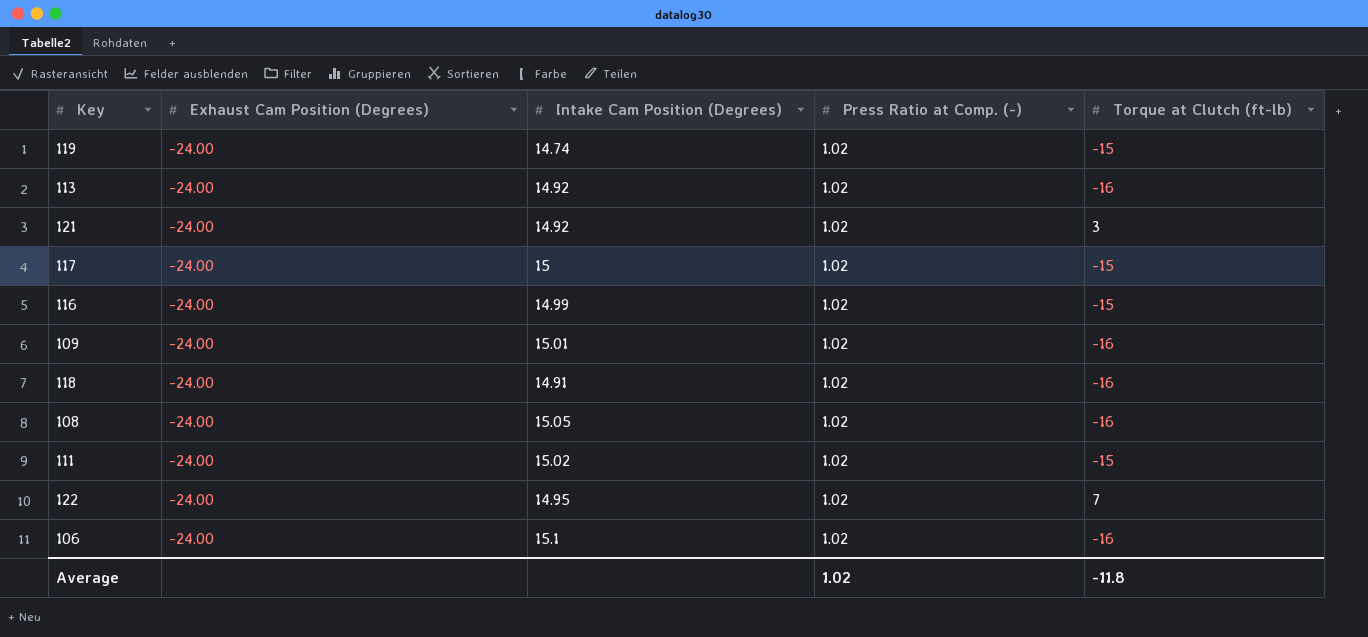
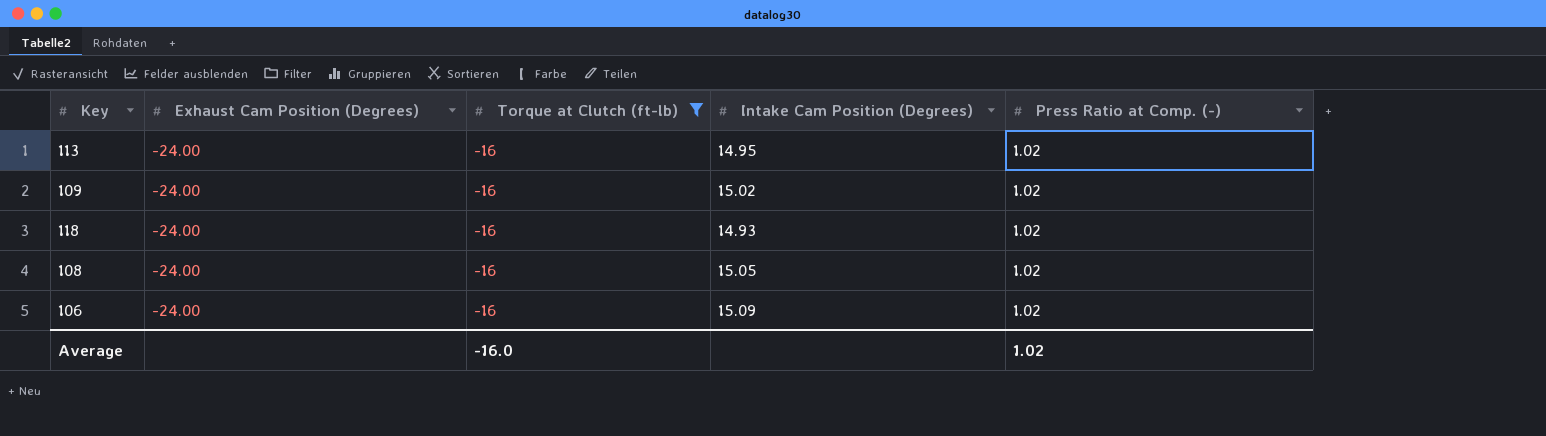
filter: none -> Torque at Clutch (ft-lb) = -16
column Torque at Clutch (ft-lb) | position: 5 -> 3
113 | Intake Cam Position (Degrees): 14.92 -> 14.95
109 | Intake Cam Position (Degrees): 15.01 -> 15.02
118 | Intake Cam Position (Degrees): 14.91 -> 14.93
106 | Intake Cam Position (Degrees): 15.1 -> 15.09
Average | Torque at Clutch (ft-lb): -11.8 -> -16.0

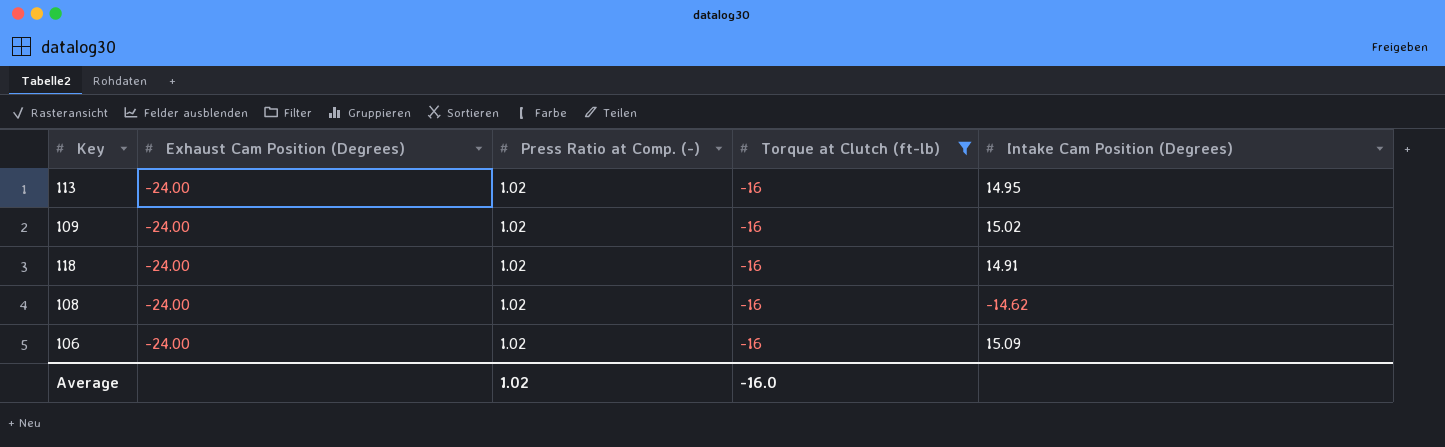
column Press Ratio at Comp. (-) | position: 5 -> 3
118 | Intake Cam Position (Degrees): 14.93 -> 14.91
108 | Intake Cam Position (Degrees): 15.05 -> -14.62

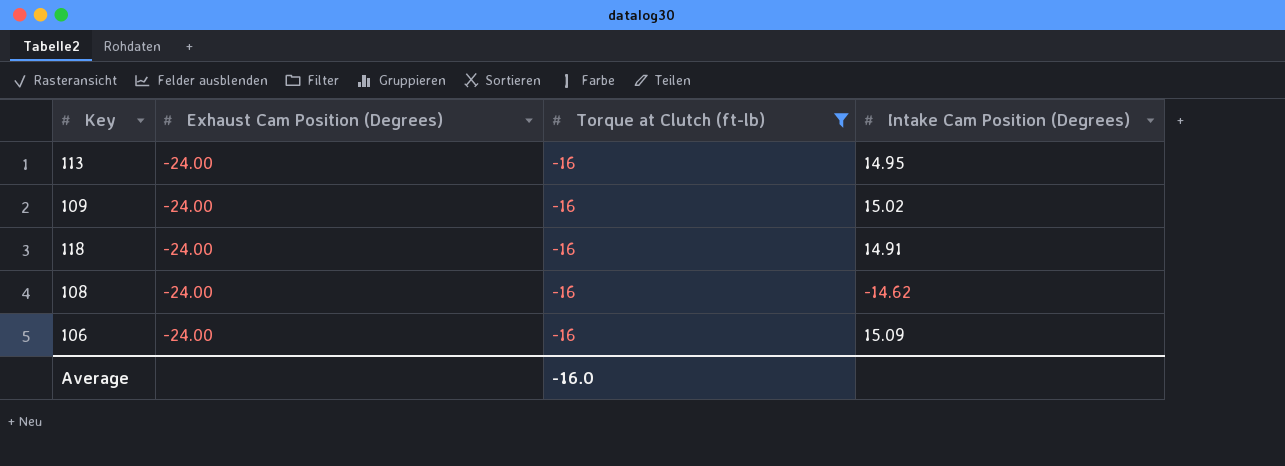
column Press Ratio at Comp. (-) | position: 3 -> none

